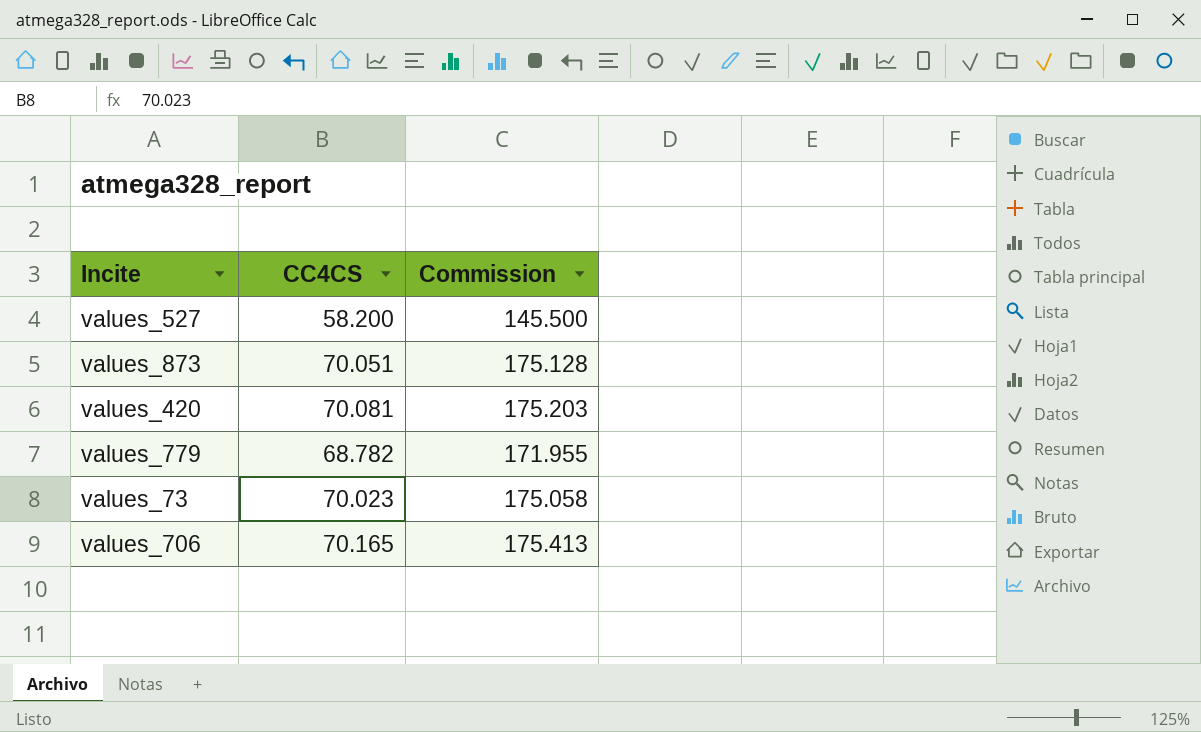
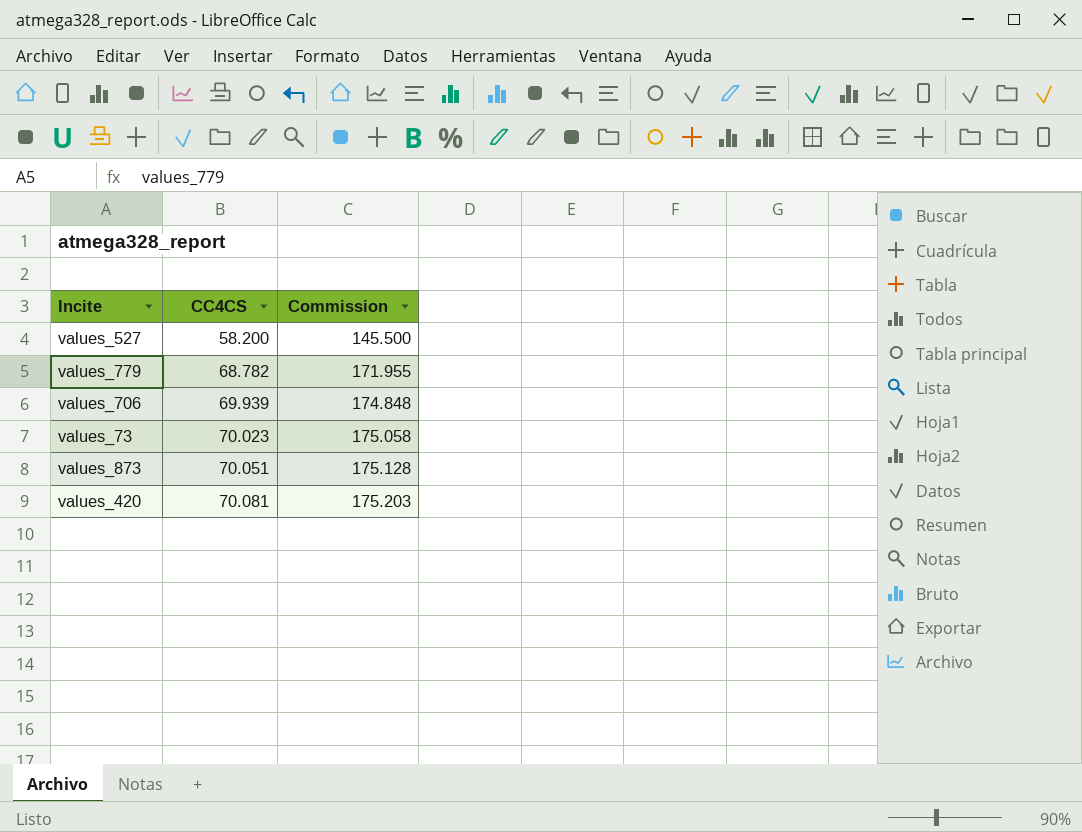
row order: none -> CC4CS ascending
values_706 | CC4CS: 70.165 -> 69.939
values_706 | Commission: 175.413 -> 174.848

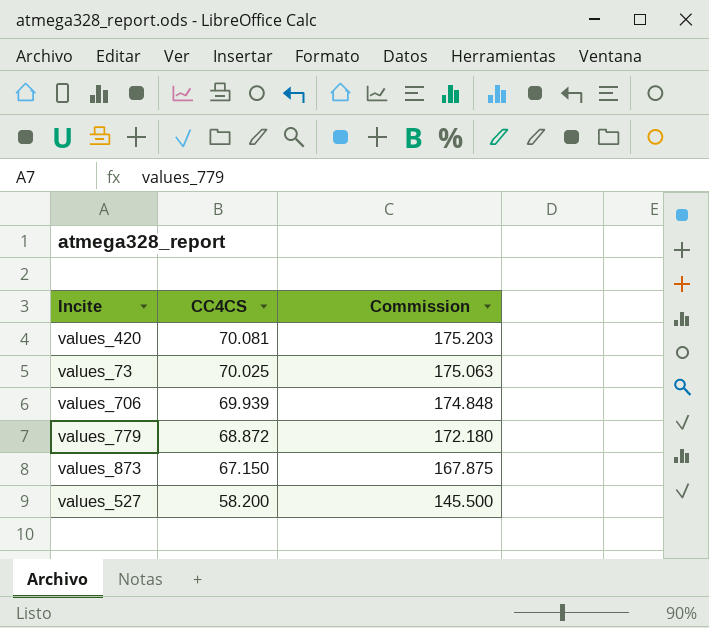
row order: CC4CS ascending -> CC4CS descending
values_73 | CC4CS: 70.023 -> 70.025
values_73 | Commission: 175.058 -> 175.063
values_779 | CC4CS: 68.782 -> 68.872
values_779 | Commission: 171.955 -> 172.180
values_873 | CC4CS: 70.051 -> 67.150
values_873 | Commission: 175.128 -> 167.875

